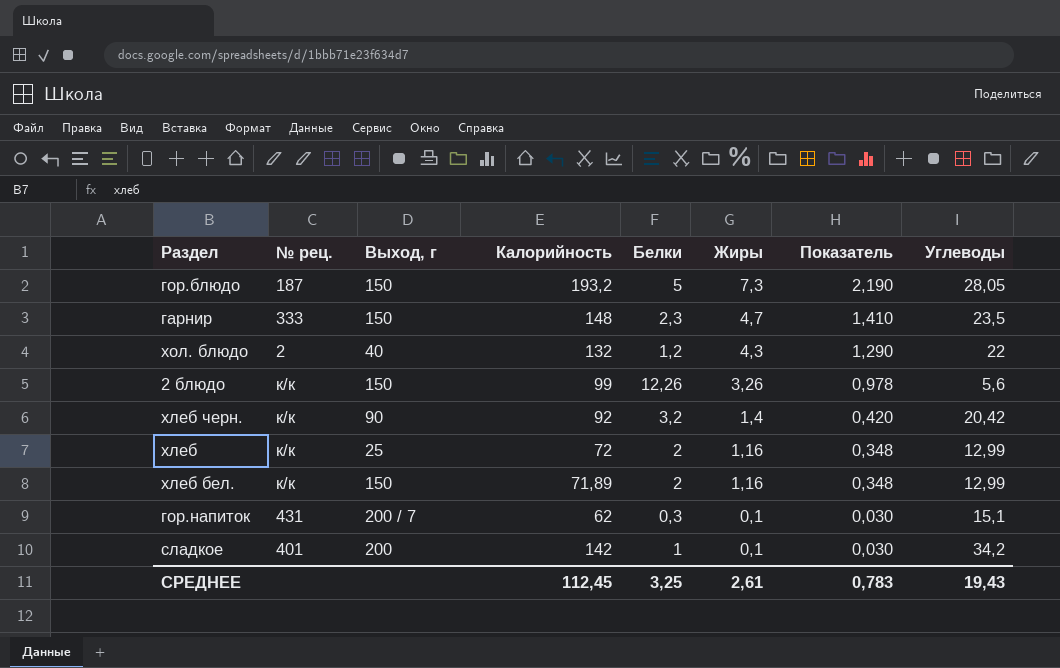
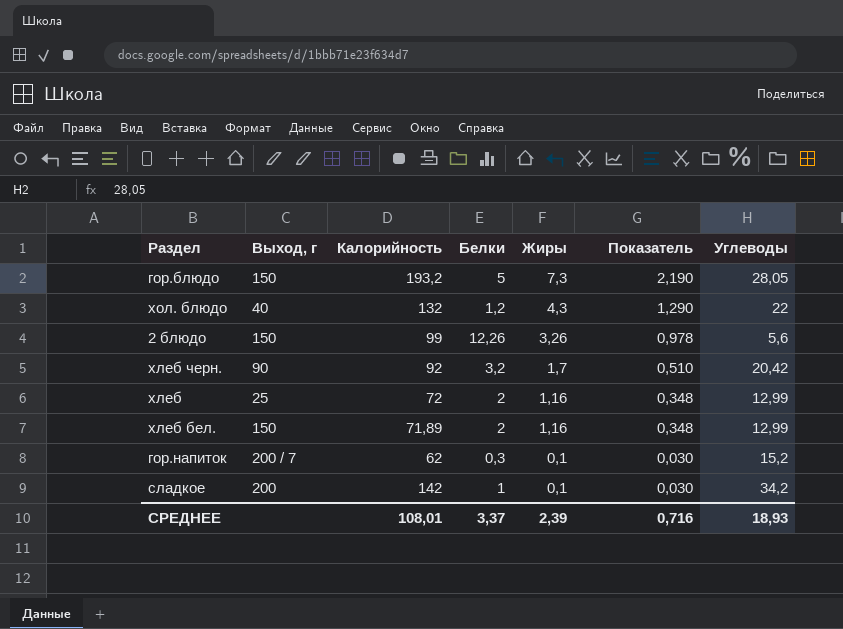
column № рец. | position: 2 -> none
row гарнир: 333 | 150 | 148 | 2,3 | 4,7 | 1,410 | 23,5 -> none
хлеб черн. | Жиры: 1,4 -> 1,7
хлеб черн. | Показатель: 0,420 -> 0,510
гор.напиток | Углеводы: 15,1 -> 15,2
СРЕДНЕЕ | Калорийность: 112,45 -> 108,01
СРЕДНЕЕ | Белки: 3,25 -> 3,37
СРЕДНЕЕ | Жиры: 2,61 -> 2,39
СРЕДНЕЕ | Показатель: 0,783 -> 0,716
СРЕДНЕЕ | Углеводы: 19,43 -> 18,93

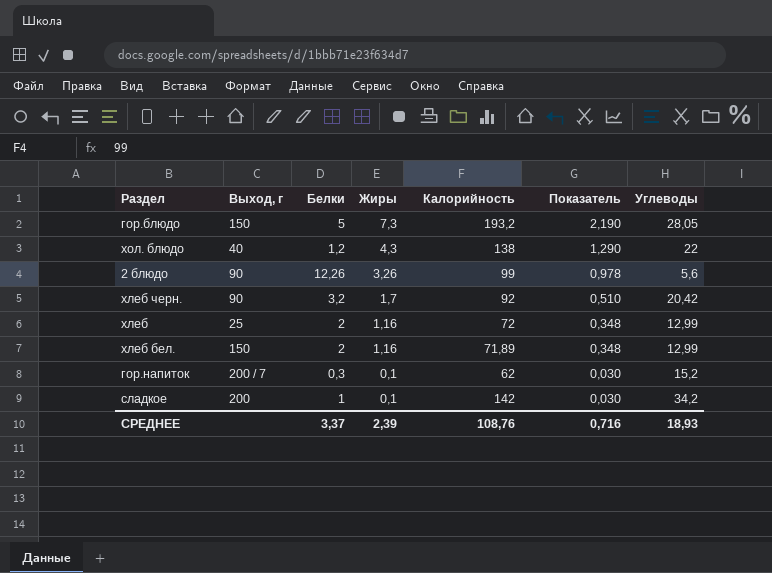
column Калорийность | position: 3 -> 5
хол. блюдо | Калорийность: 132 -> 138
2 блюдо | Выход, г: 150 -> 90
СРЕДНЕЕ | Калорийность: 108,01 -> 108,76

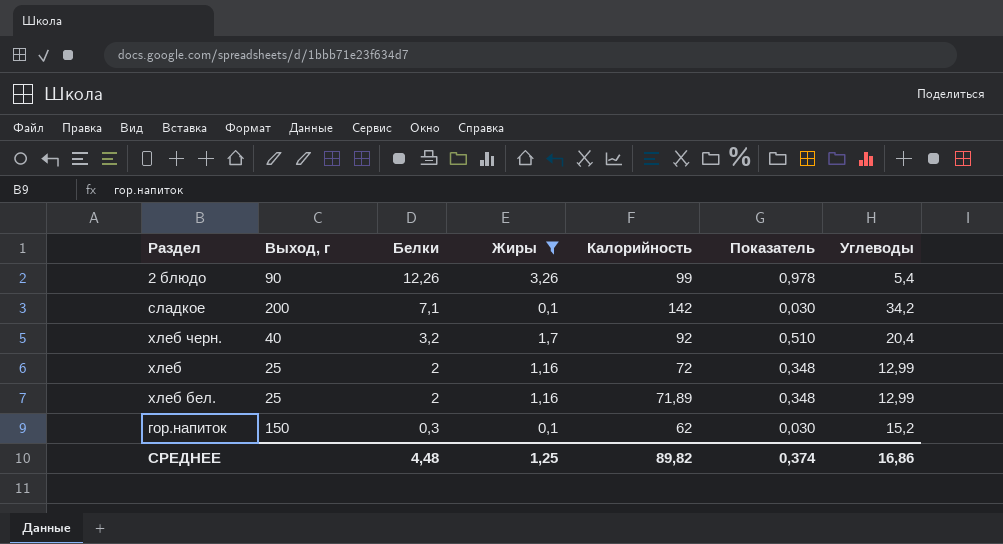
filter: none -> Жиры <= 3,26
row order: Жиры descending -> Белки descending
2 блюдо | Углеводы: 5,6 -> 5,4
сладкое | Белки: 1 -> 7,1
хлеб черн. | Выход, г: 90 -> 40
хлеб черн. | Углеводы: 20,42 -> 20,4
хлеб бел. | Выход, г: 150 -> 25
гор.напиток | Выход, г: 200 / 7 -> 150
СРЕДНЕЕ | Белки: 3,37 -> 4,48
СРЕДНЕЕ | Жиры: 2,39 -> 1,25
СРЕДНЕЕ | Калорийность: 108,76 -> 89,82
СРЕДНЕЕ | Показатель: 0,716 -> 0,374
СРЕДНЕЕ | Углеводы: 18,93 -> 16,86

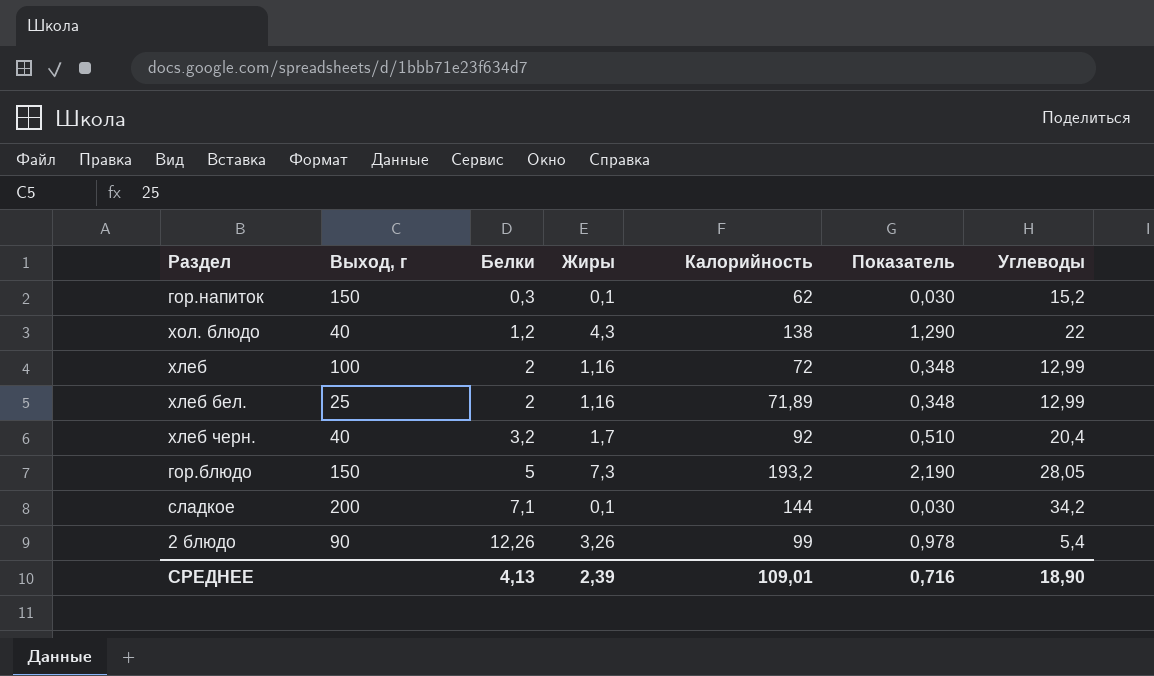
filter: Жиры <= 3,26 -> none
row order: Белки descending -> Белки ascending
хлеб | Выход, г: 25 -> 100
сладкое | Калорийность: 142 -> 144
СРЕДНЕЕ | Белки: 4,48 -> 4,13
СРЕДНЕЕ | Жиры: 1,25 -> 2,39
СРЕДНЕЕ | Калорийность: 89,82 -> 109,01
СРЕДНЕЕ | Показатель: 0,374 -> 0,716
СРЕДНЕЕ | Углеводы: 16,86 -> 18,90

